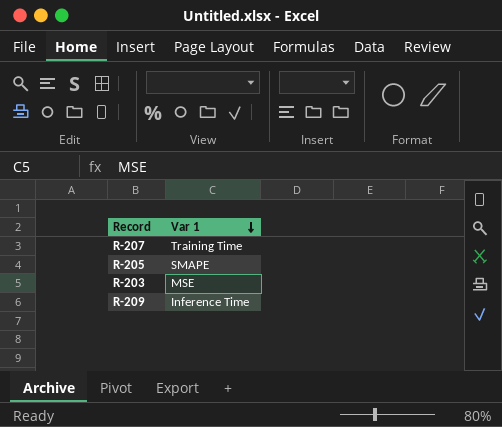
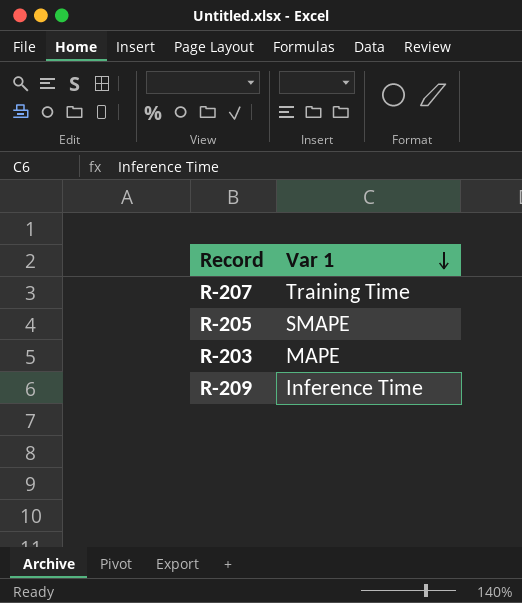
R-203 | Var 1: MSE -> MAPE

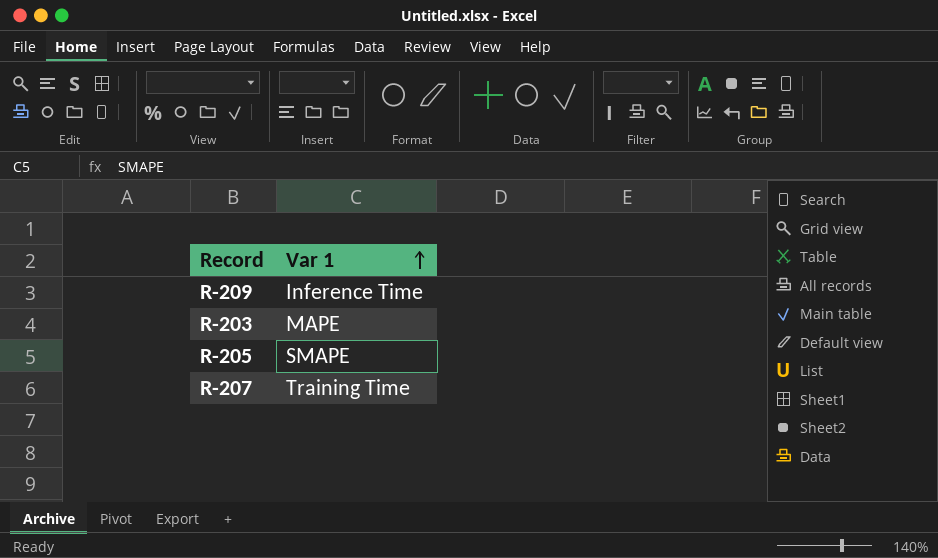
row order: Var 1 descending -> Var 1 ascending

